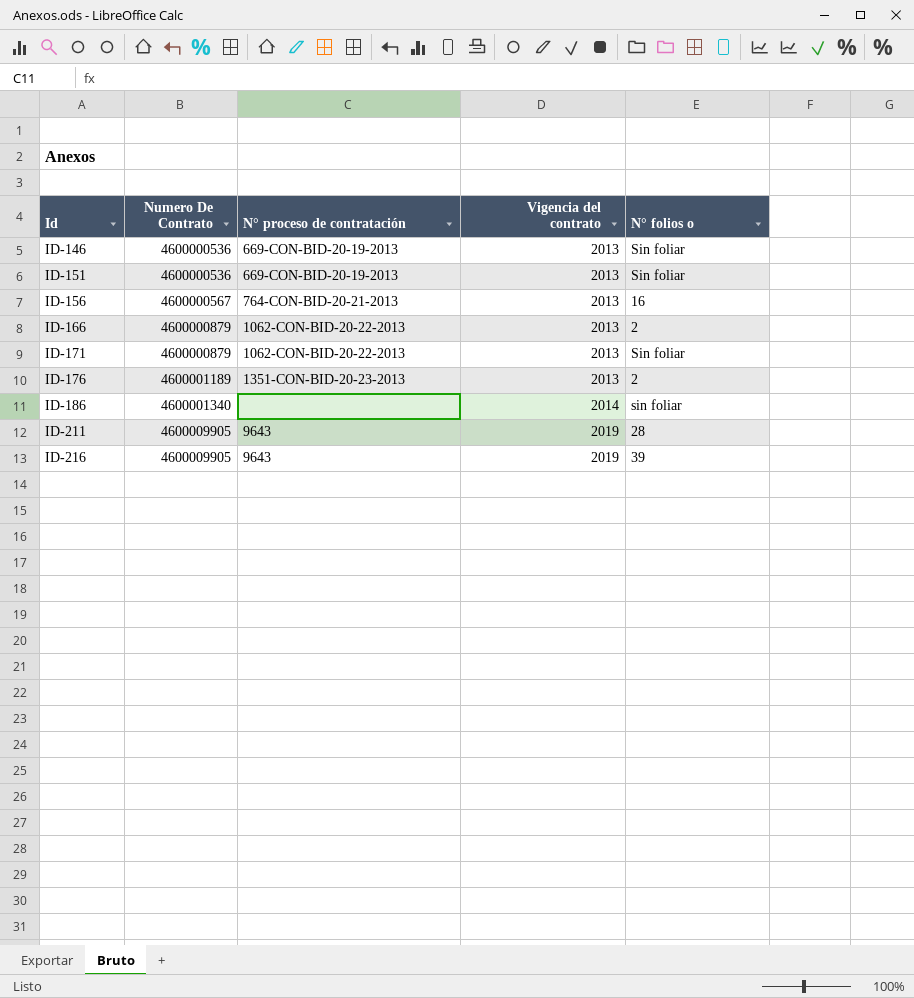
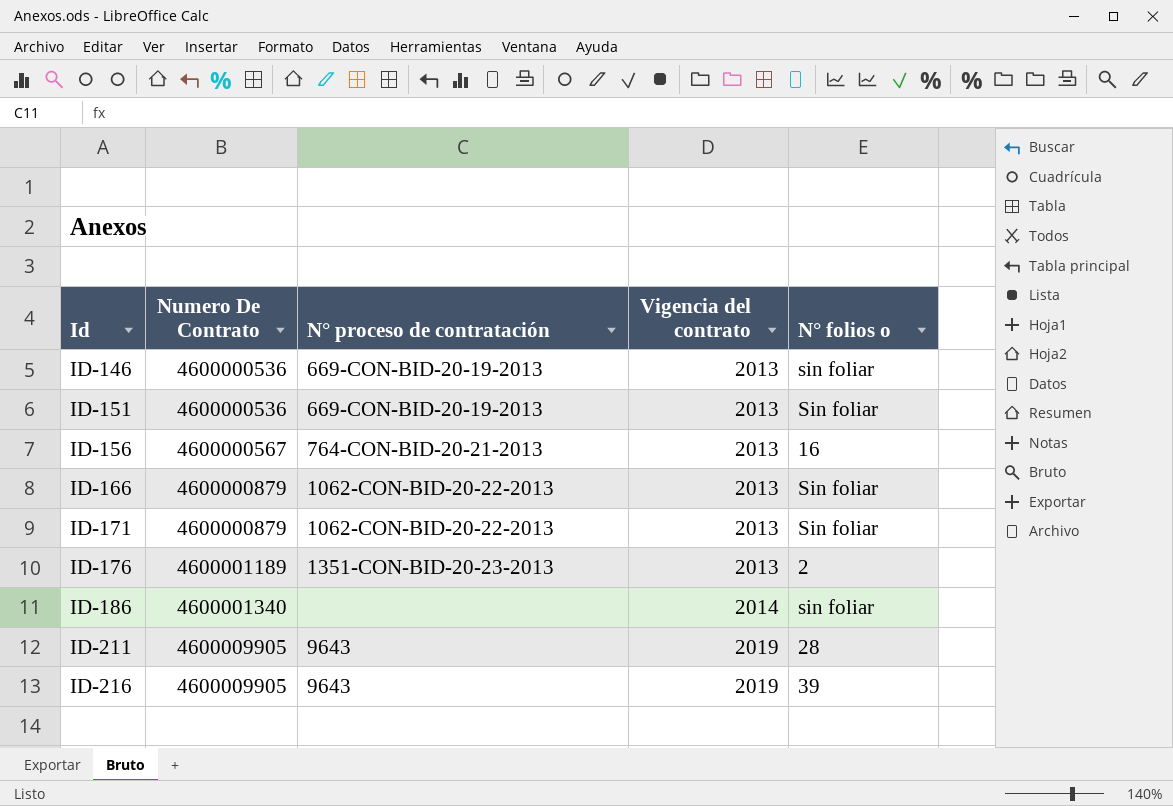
ID-146 | N° folios o: Sin foliar -> sin foliar
ID-166 | N° folios o: 2 -> Sin foliar

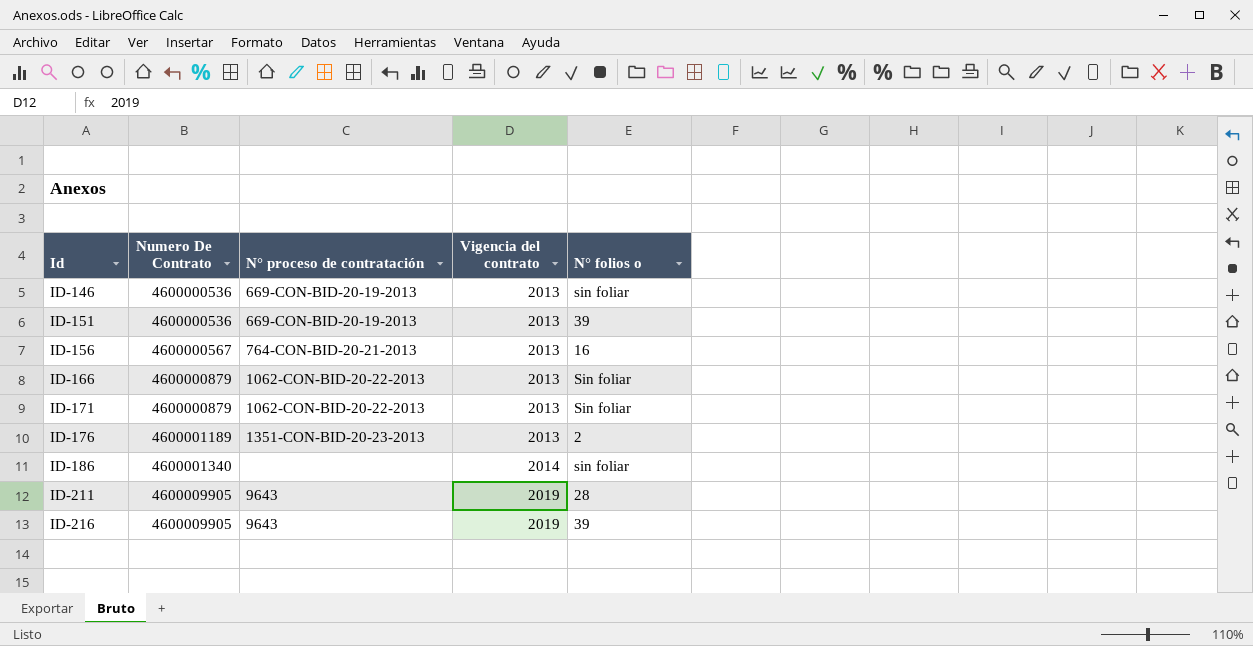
ID-151 | N° folios o: Sin foliar -> 39

